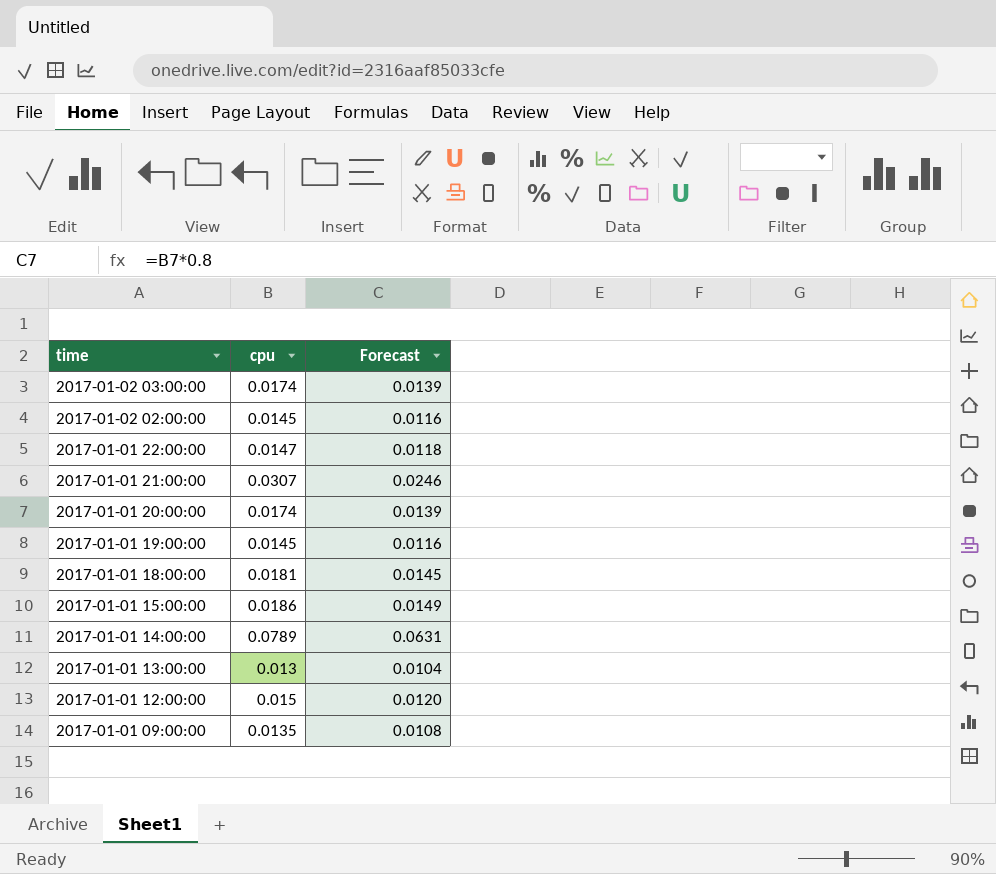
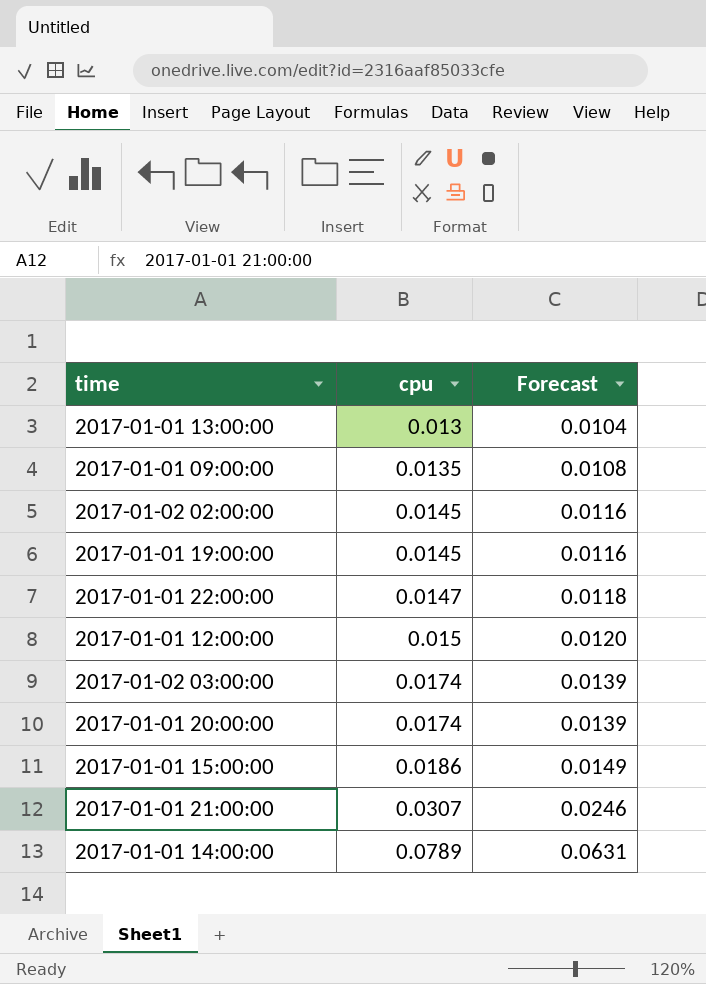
row order: time descending -> cpu ascending
row 2017-01-01 18:00:00: 0.0181 | 0.0145 -> none

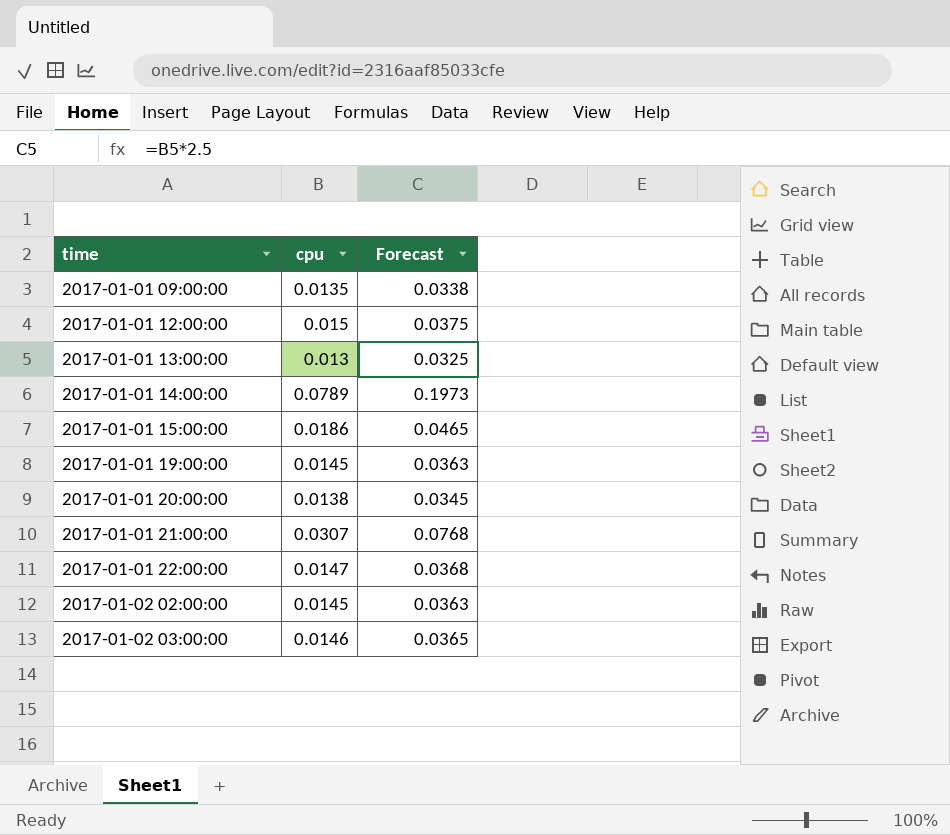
row order: cpu ascending -> time ascending
column Forecast | formula: [cpu] * 0.8 -> [cpu] * 2.5
2017-01-01 20:00:00 | cpu: 0.0174 -> 0.0138
2017-01-02 03:00:00 | cpu: 0.0174 -> 0.0146

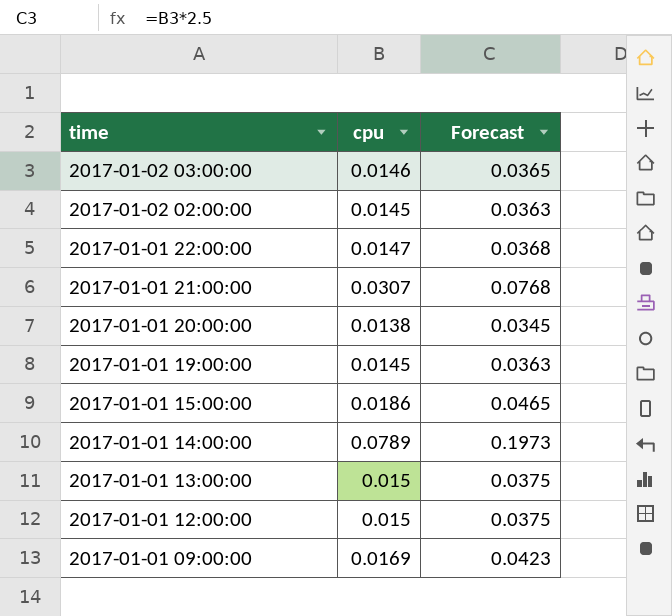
row order: time ascending -> time descending
2017-01-01 13:00:00 | cpu: 0.013 -> 0.015
2017-01-01 13:00:00 | Forecast: 0.0325 -> 0.0375
2017-01-01 09:00:00 | cpu: 0.0135 -> 0.0169
2017-01-01 09:00:00 | Forecast: 0.0338 -> 0.0423

